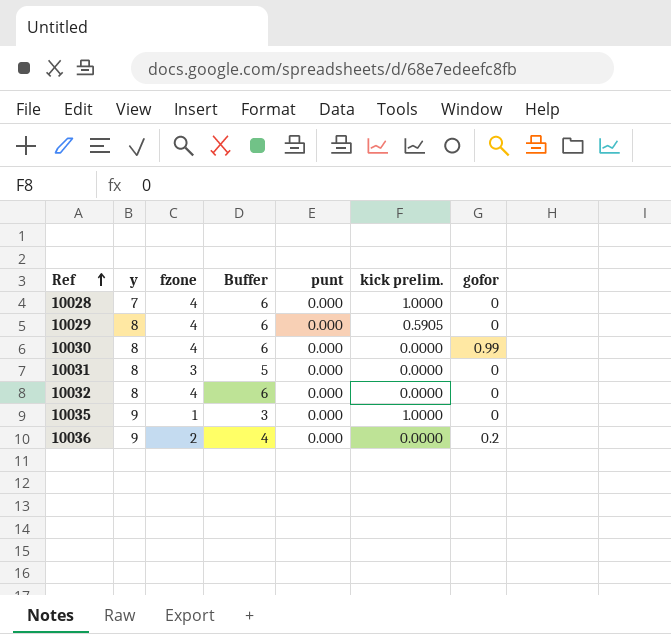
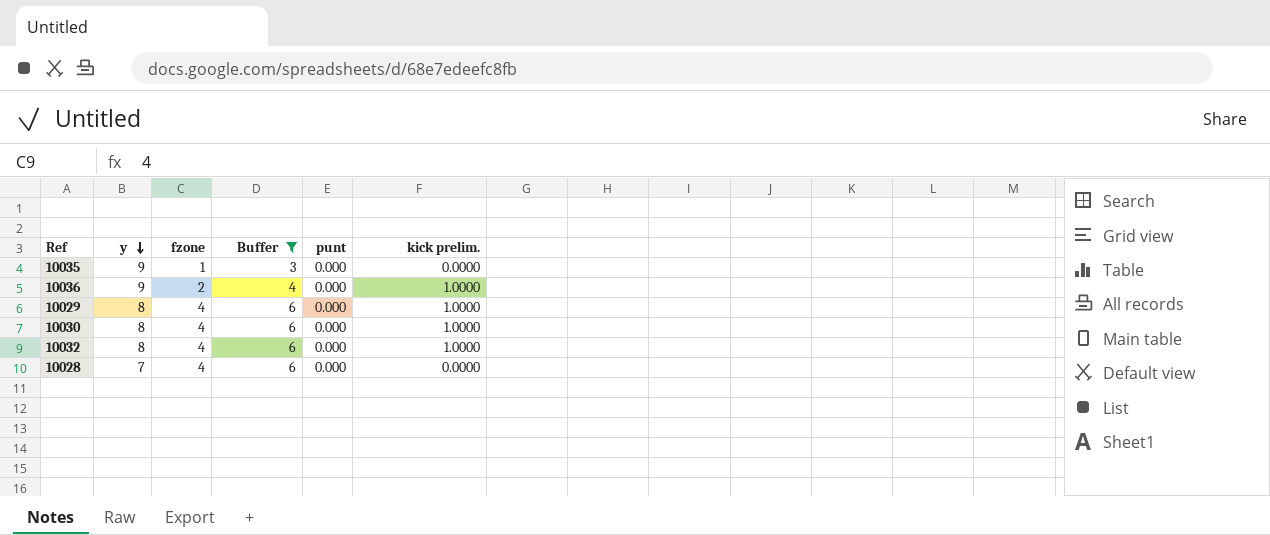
filter: none -> Buffer != 5
row order: Ref ascending -> y descending
column gofor | position: 7 -> none
10035 | kick prelim.: 1.0000 -> 0.0000
10036 | kick prelim.: 0.0000 -> 1.0000
10029 | kick prelim.: 0.5905 -> 1.0000
10030 | kick prelim.: 0.0000 -> 1.0000
10032 | kick prelim.: 0.0000 -> 1.0000
10028 | kick prelim.: 1.0000 -> 0.0000

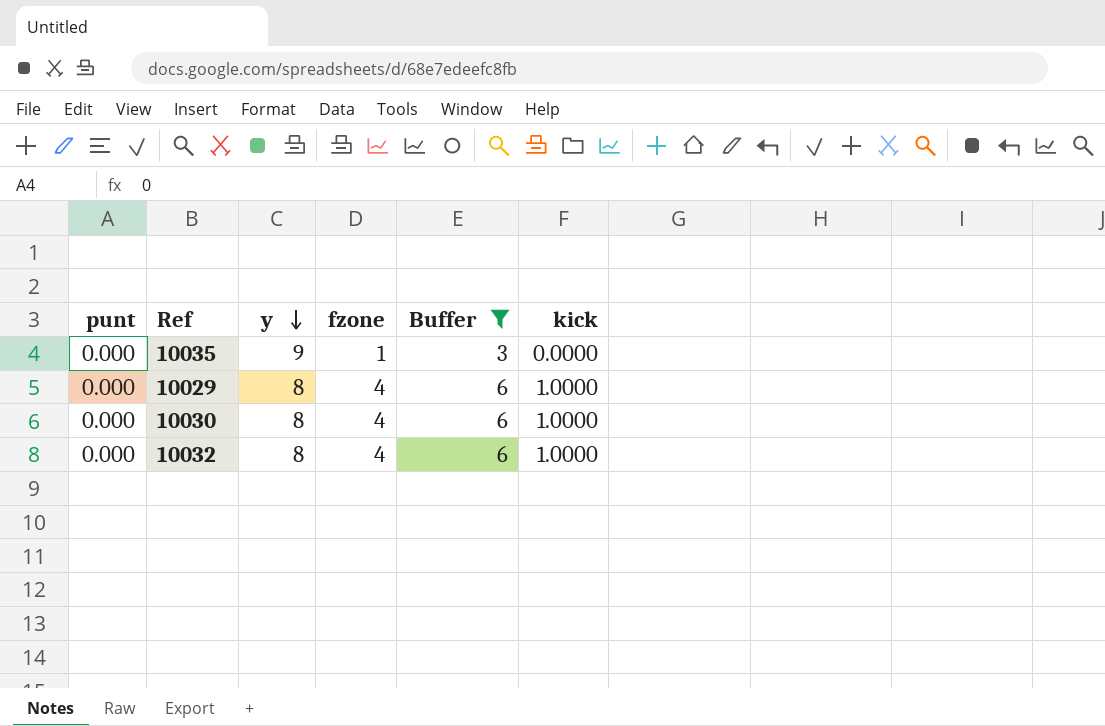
column punt | position: 5 -> 1
column name: kick prelim. -> kick
row 10036: 9 | 2 | 4 | 0.000 | 1.0000 -> none
row 10028: 7 | 4 | 6 | 0.000 | 0.0000 -> none

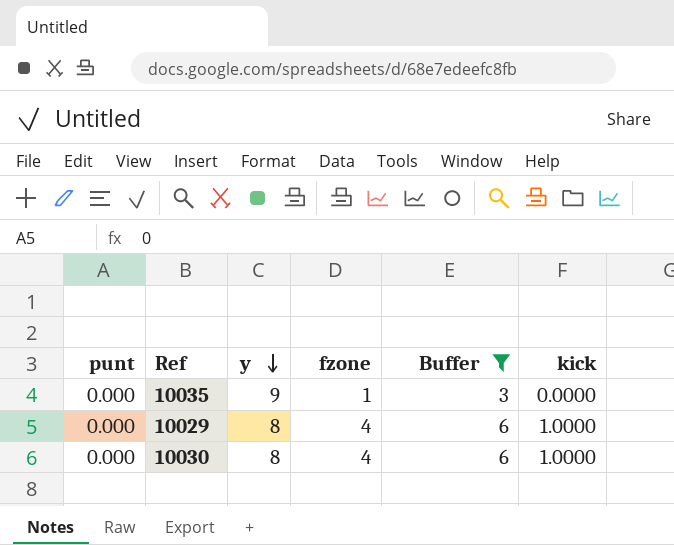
row 10032: 0.000 | 8 | 4 | 6 | 1.0000 -> none

